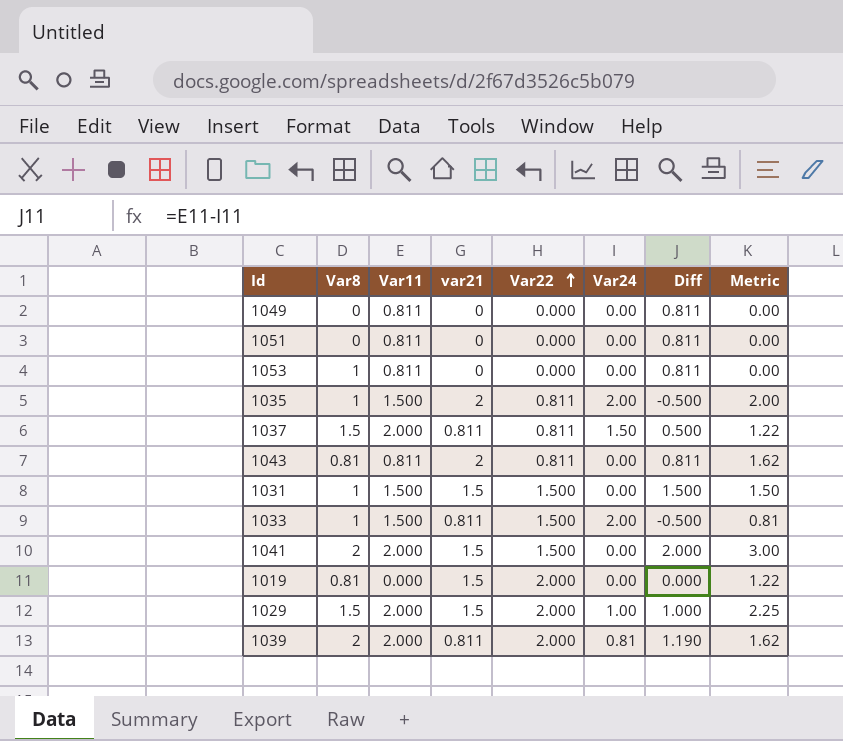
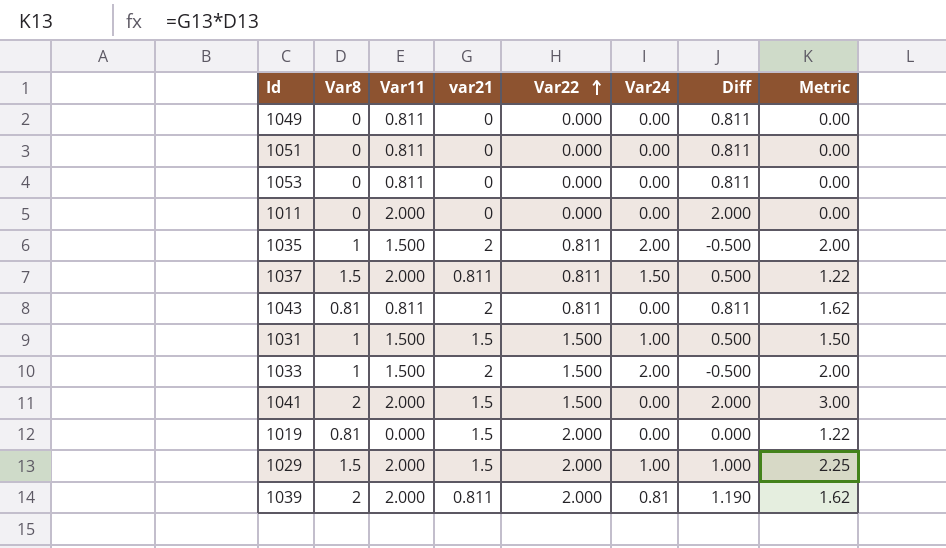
1053 | Var8: 1 -> 0
row 1011: none -> 0 | 2.000 | 0 | 0.000 | 0.00 | 2.000 | 0.00
1031 | Var24: 0.00 -> 1.00
1031 | Diff: 1.500 -> 0.500
1033 | var21: 0.811 -> 2
1033 | Metric: 0.81 -> 2.00

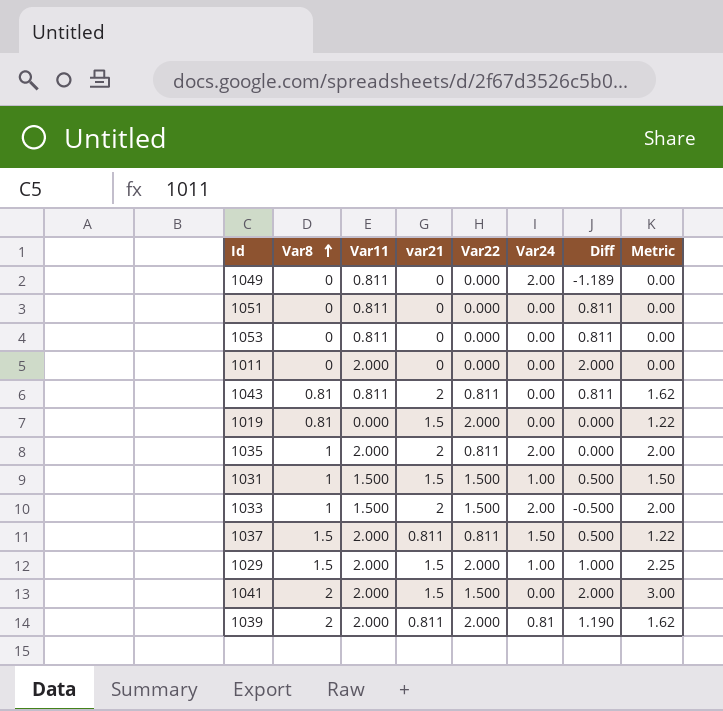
row order: Var22 ascending -> Var8 ascending
1049 | Var24: 0.00 -> 2.00
1049 | Diff: 0.811 -> -1.189
1035 | Var11: 1.500 -> 2.000
1035 | Diff: -0.500 -> 0.000

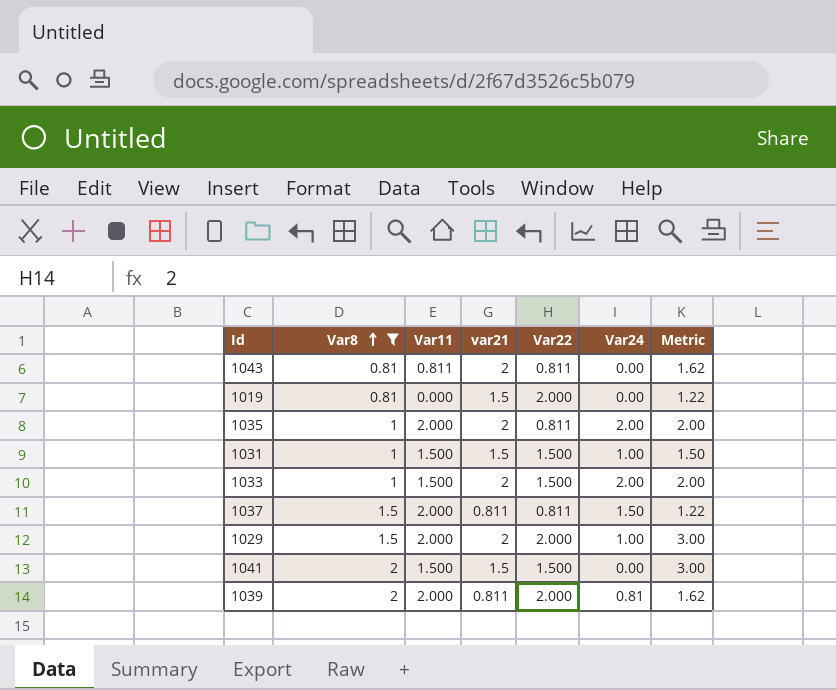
filter: none -> Var8 != 0
column Diff | formula: [Var11] - [Var24] -> none
1029 | var21: 1.5 -> 2
1029 | Metric: 2.25 -> 3.00
1041 | Var11: 2.000 -> 1.500

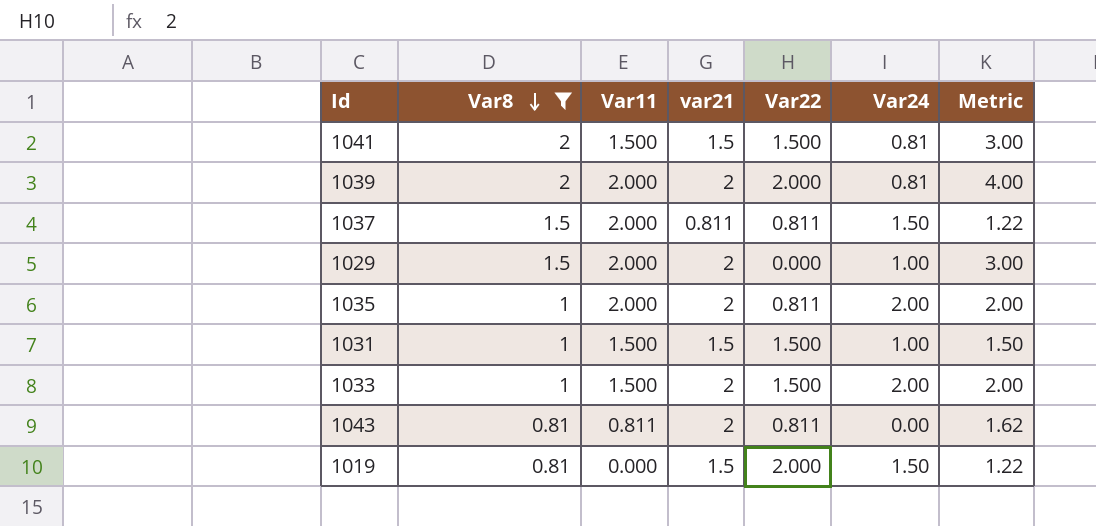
row order: Var8 ascending -> Var8 descending
1041 | Var24: 0.00 -> 0.81
1039 | var21: 0.811 -> 2
1039 | Metric: 1.62 -> 4.00
1029 | Var22: 2.000 -> 0.000
1019 | Var24: 0.00 -> 1.50

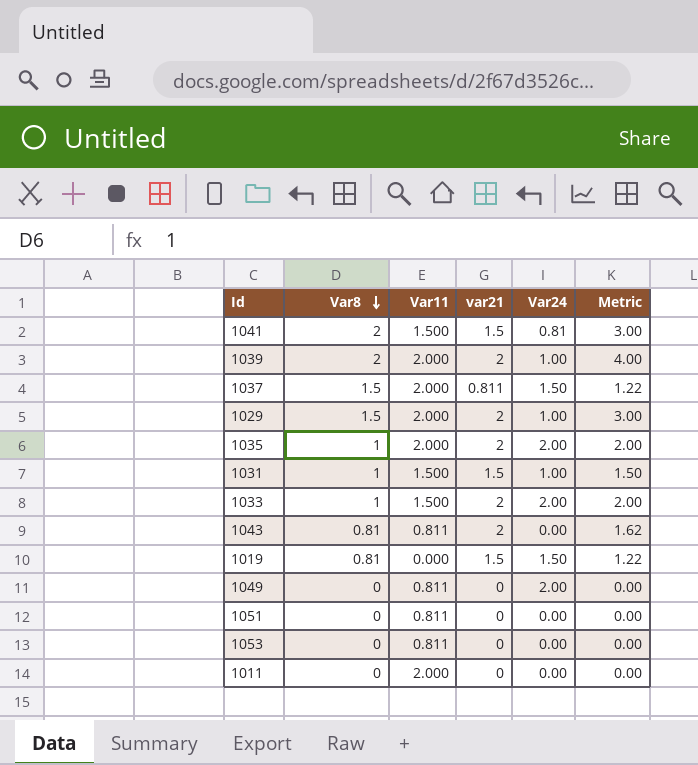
filter: Var8 != 0 -> none
column Var22 | position: 5 -> none
1039 | Var24: 0.81 -> 1.00

